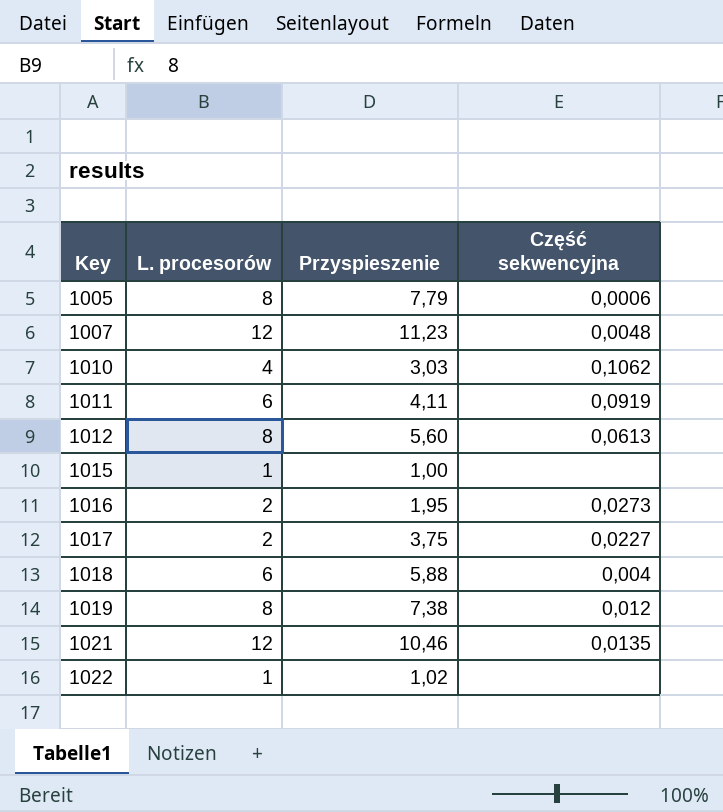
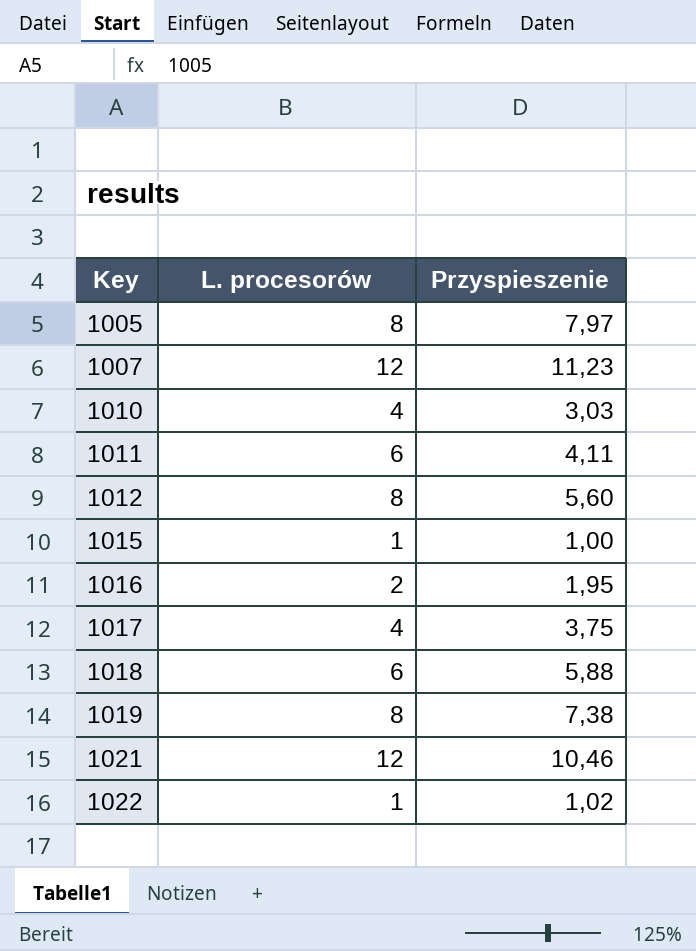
column Część sekwencyjna | position: 4 -> none
1005 | Przyspieszenie: 7,79 -> 7,97
1017 | L. procesorów: 2 -> 4

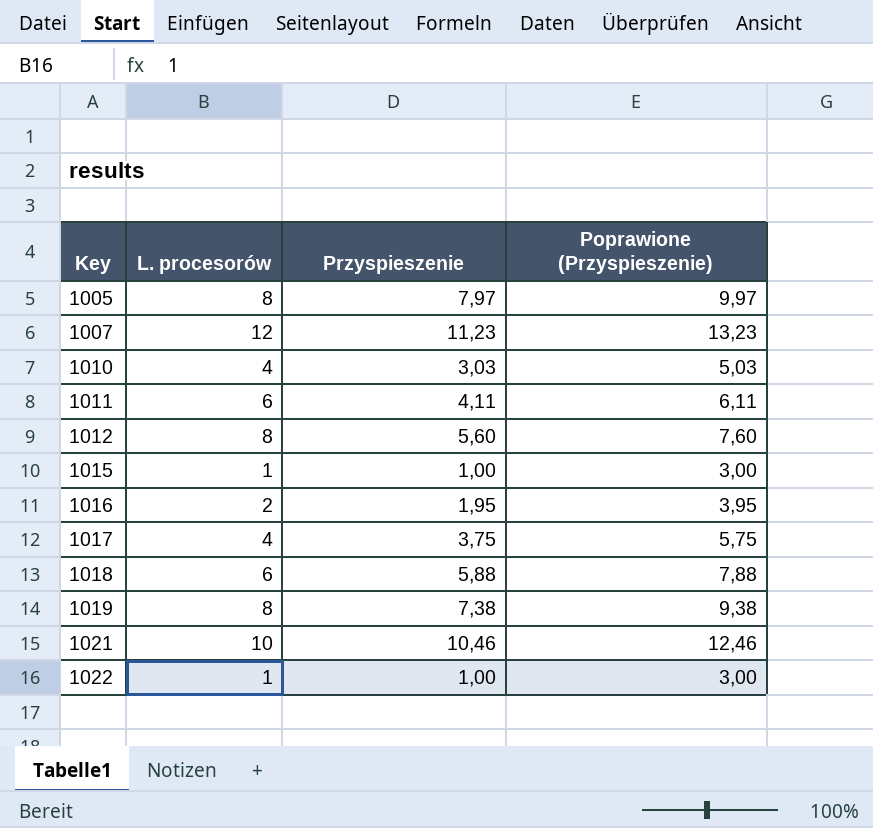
column Poprawione (Przyspieszenie) | formula: none -> [Przyspieszenie] + 2
1021 | L. procesorów: 12 -> 10
1022 | Przyspieszenie: 1,02 -> 1,00

